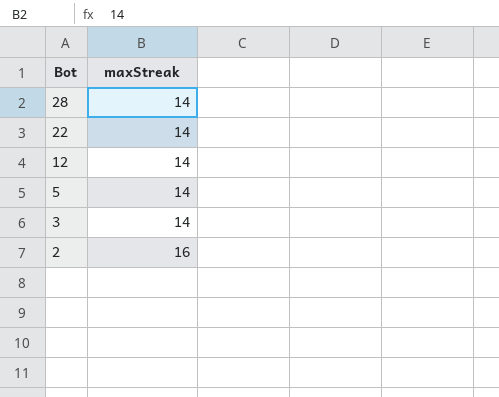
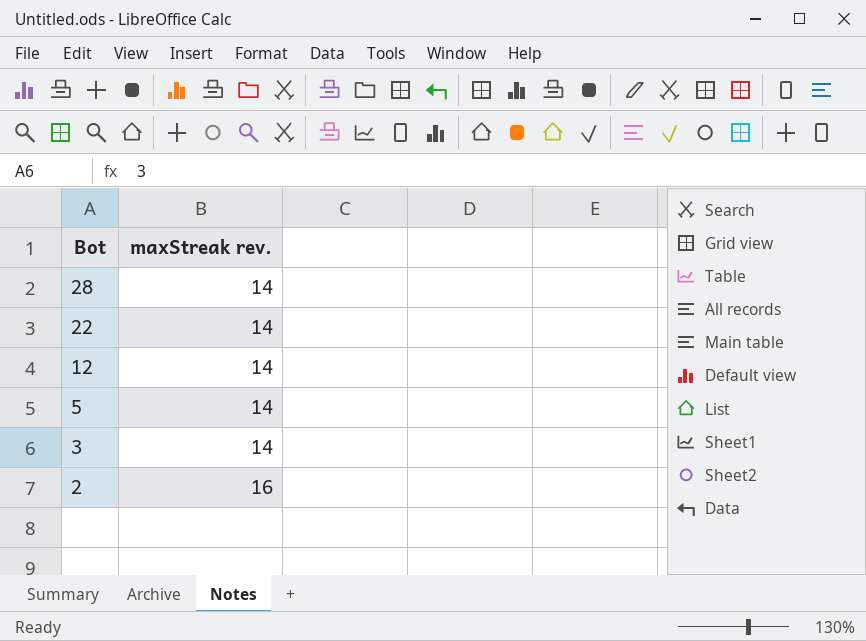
column name: maxStreak -> maxStreak rev.

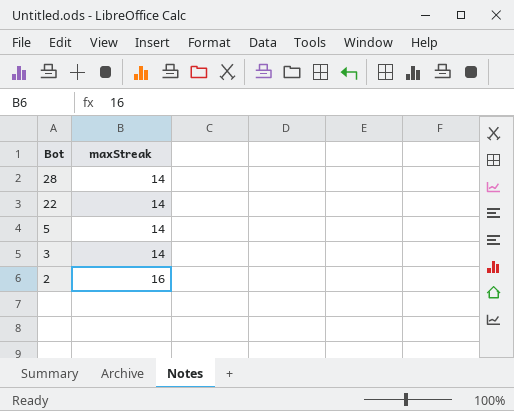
column name: maxStreak rev. -> maxStreak
row 12: 14 -> none

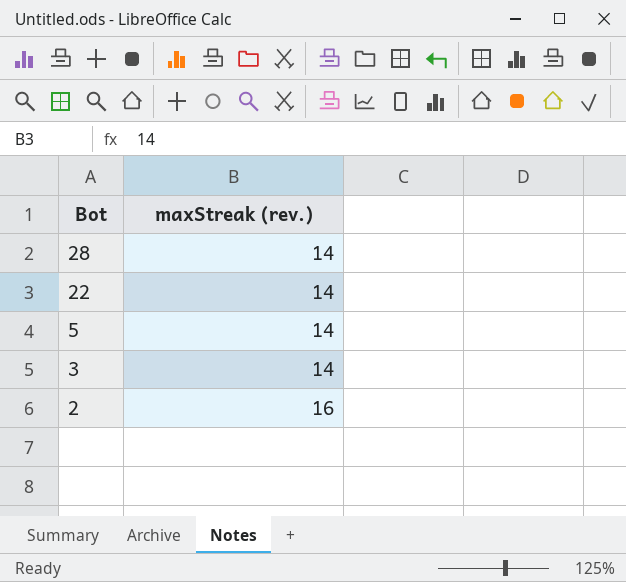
column name: maxStreak -> maxStreak (rev.)

